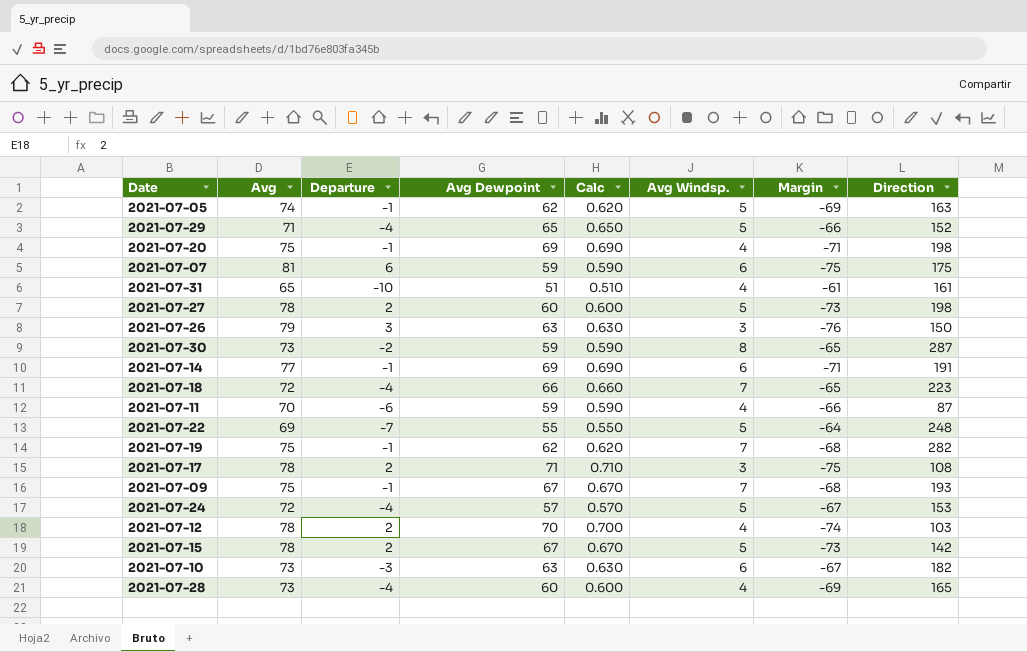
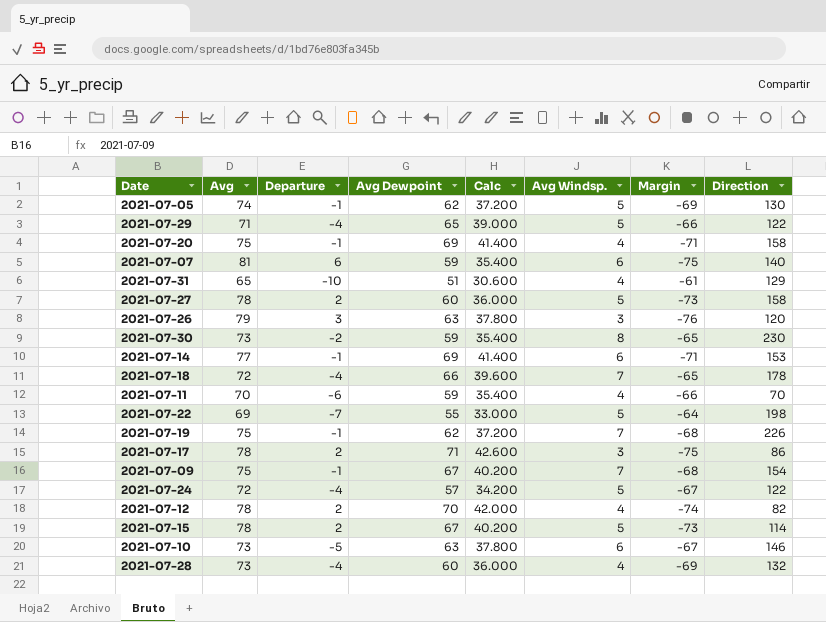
column Calc | formula: [Avg Dewpoint] * 0.01 -> [Avg Dewpoint] * 0.6
2021-07-05 | Direction: 163 -> 130
2021-07-29 | Direction: 152 -> 122
2021-07-20 | Direction: 198 -> 158
2021-07-07 | Direction: 175 -> 140
2021-07-31 | Direction: 161 -> 129
2021-07-27 | Direction: 198 -> 158
2021-07-26 | Direction: 150 -> 120
2021-07-30 | Direction: 287 -> 230
2021-07-14 | Direction: 191 -> 153
2021-07-18 | Direction: 223 -> 178
2021-07-11 | Direction: 87 -> 70
2021-07-22 | Direction: 248 -> 198
2021-07-19 | Direction: 282 -> 226
2021-07-17 | Direction: 108 -> 86
2021-07-09 | Direction: 193 -> 154
2021-07-24 | Direction: 153 -> 122
2021-07-12 | Direction: 103 -> 82
2021-07-15 | Direction: 142 -> 114
2021-07-10 | Departure: -3 -> -5
2021-07-10 | Direction: 182 -> 146
2021-07-28 | Direction: 165 -> 132

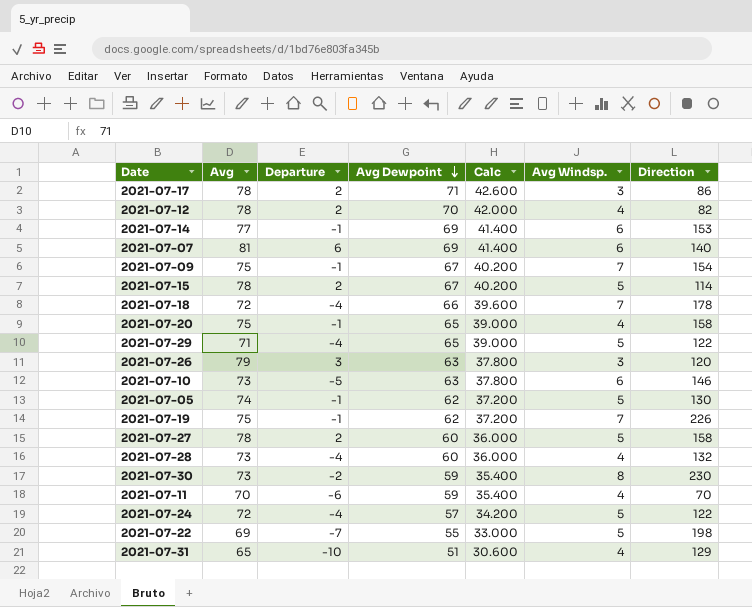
row order: none -> Avg Dewpoint descending
column Margin | formula: [Avg Windsp.] - [Avg] -> none
2021-07-07 | Avg Dewpoint: 59 -> 69
2021-07-07 | Calc: 35.400 -> 41.400
2021-07-20 | Avg Dewpoint: 69 -> 65
2021-07-20 | Calc: 41.400 -> 39.000

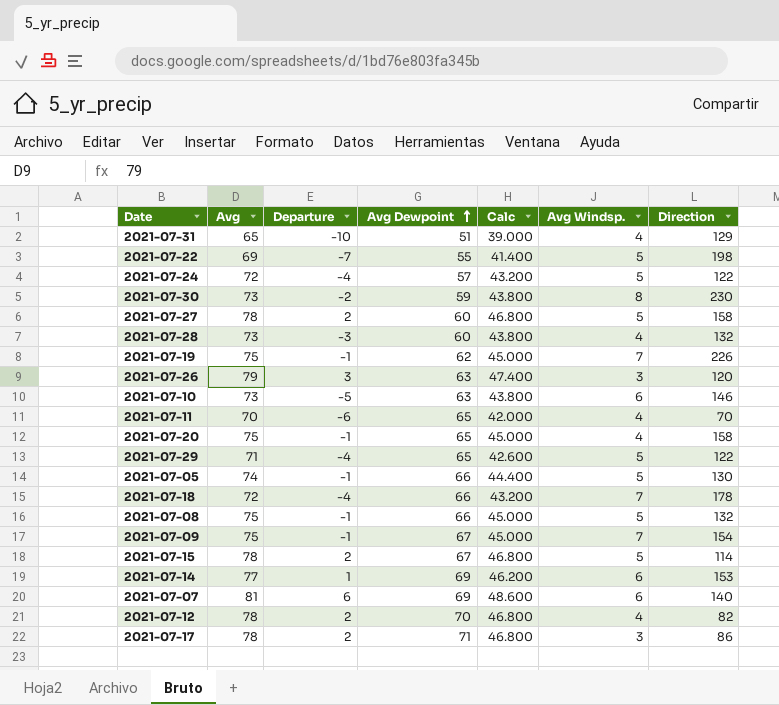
row order: Avg Dewpoint descending -> Avg Dewpoint ascending
column Calc | formula: [Avg Dewpoint] * 0.6 -> [Avg] * 0.6
2021-07-28 | Departure: -4 -> -3
2021-07-11 | Avg Dewpoint: 59 -> 65
2021-07-05 | Avg Dewpoint: 62 -> 66
row 2021-07-08: none -> 75 | -1 | 66 | 45.000 | 5 | 132
2021-07-14 | Departure: -1 -> 1

